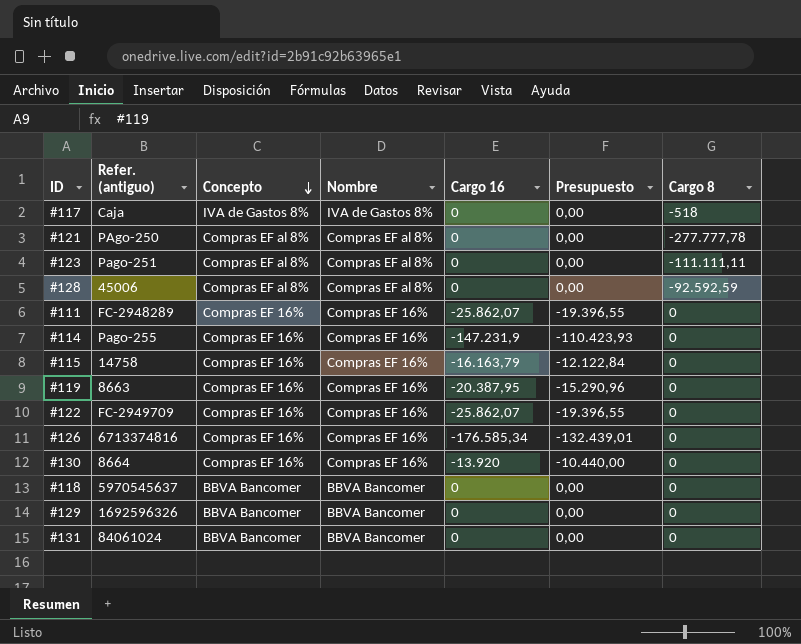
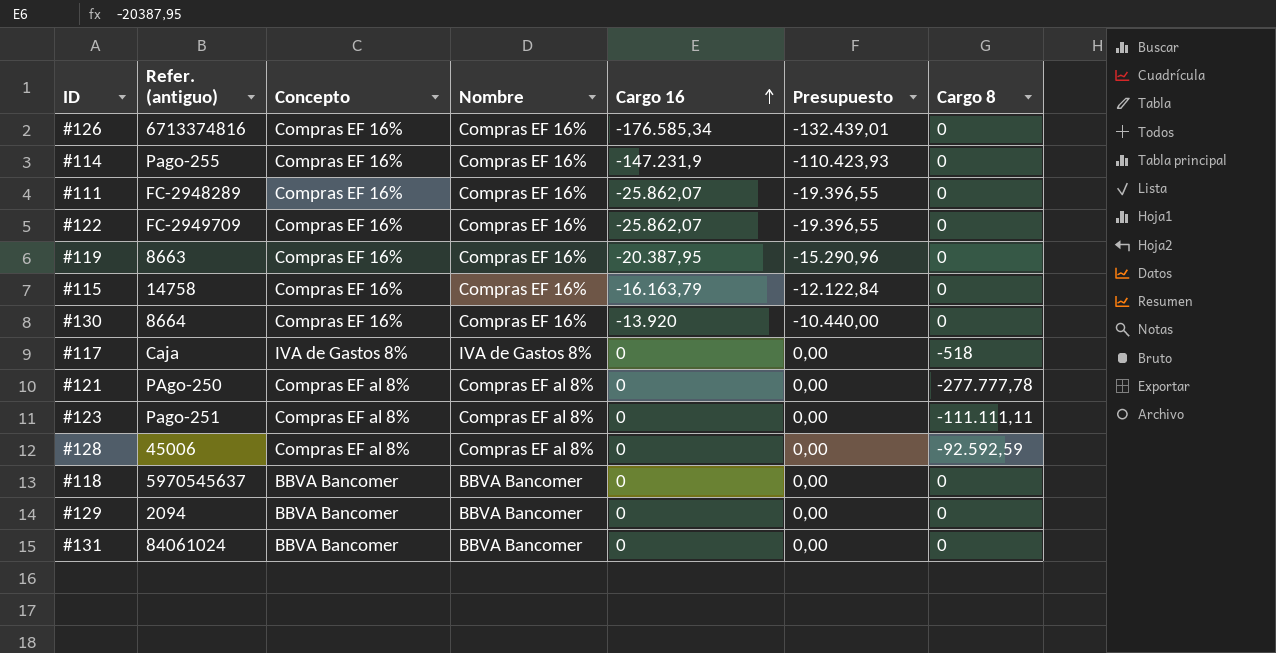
row order: Concepto descending -> Cargo 16 ascending
#129 | Refer. (antiguo): 1692596326 -> 2094

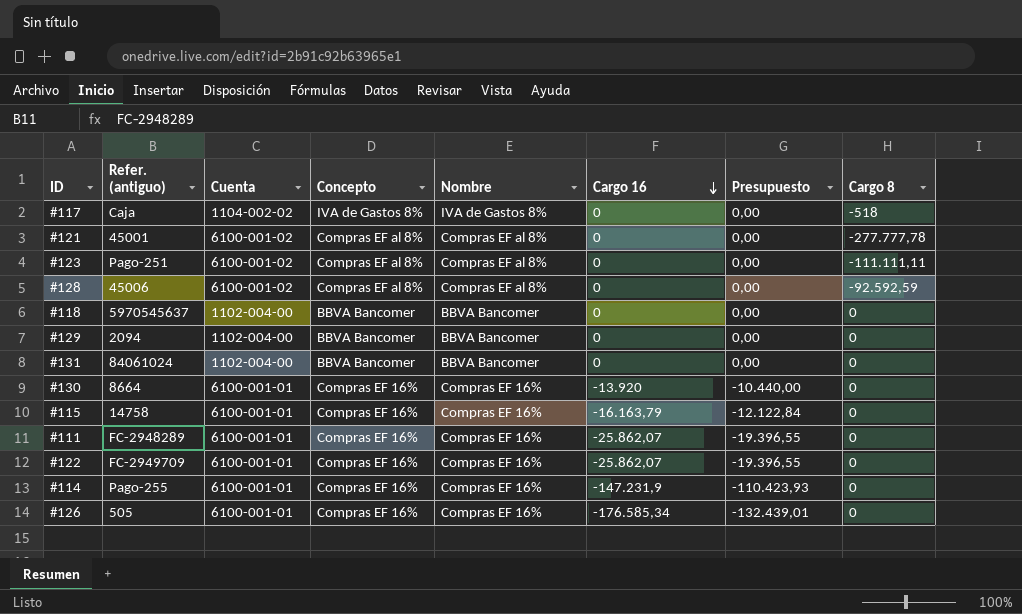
row order: Cargo 16 ascending -> Cargo 16 descending
column Cuenta | position: none -> 3
row #119: 8663 | Compras EF 16% | Compras EF 16% | -20.387,95 | -15.290,96 | 0 -> none
#121 | Refer. (antiguo): PAgo-250 -> 45001
#126 | Refer. (antiguo): 6713374816 -> 505

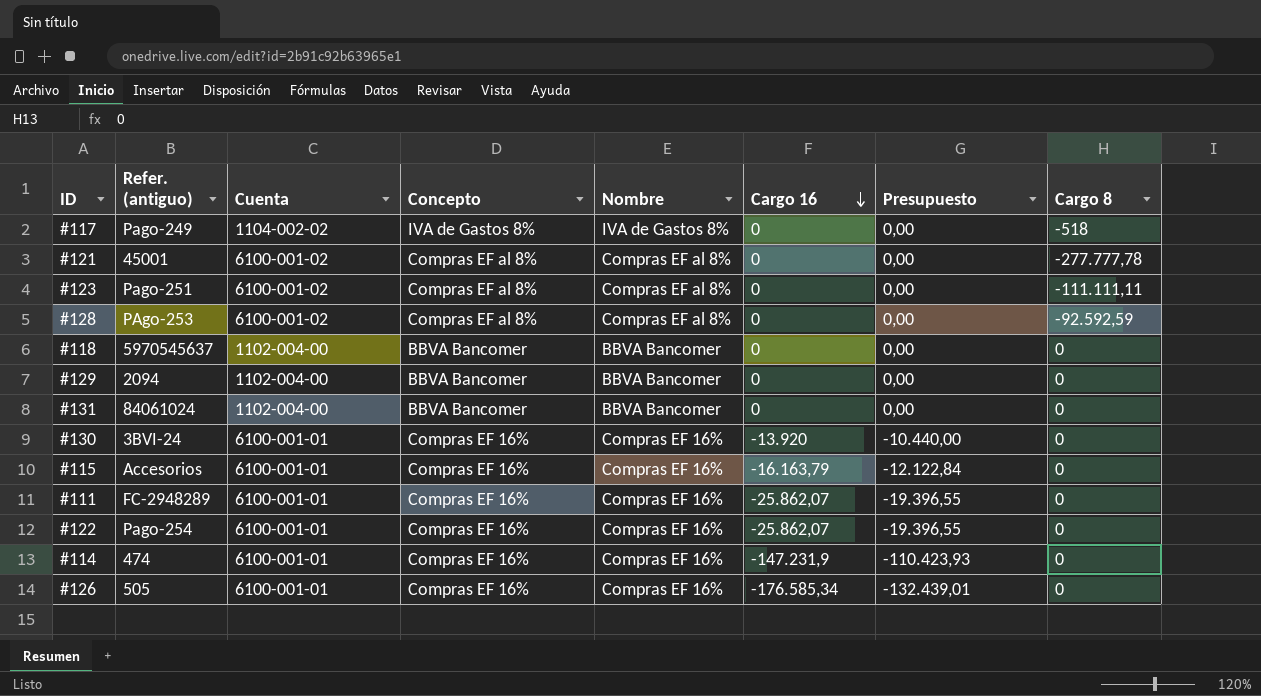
#117 | Refer. (antiguo): Caja -> Pago-249
#128 | Refer. (antiguo): 45006 -> PAgo-253
#130 | Refer. (antiguo): 8664 -> 3BVI-24
#115 | Refer. (antiguo): 14758 -> Accesorios
#122 | Refer. (antiguo): FC-2949709 -> Pago-254
#114 | Refer. (antiguo): Pago-255 -> 474

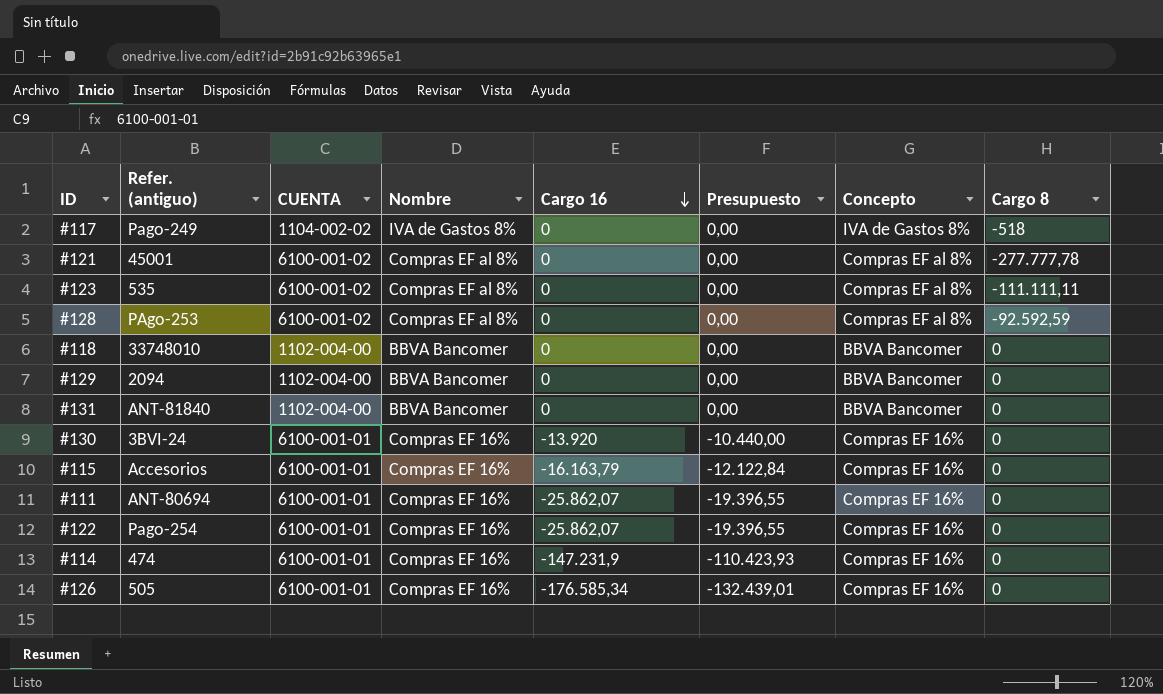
column name: Cuenta -> CUENTA
column Concepto | position: 4 -> 7
#123 | Refer. (antiguo): Pago-251 -> 535
#118 | Refer. (antiguo): 5970545637 -> 33748010
#131 | Refer. (antiguo): 84061024 -> ANT-81840
#111 | Refer. (antiguo): FC-2948289 -> ANT-80694

